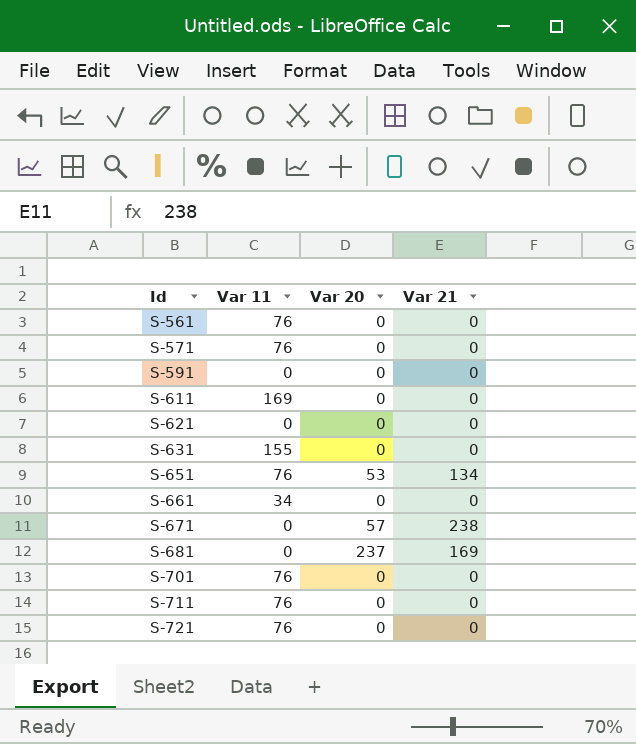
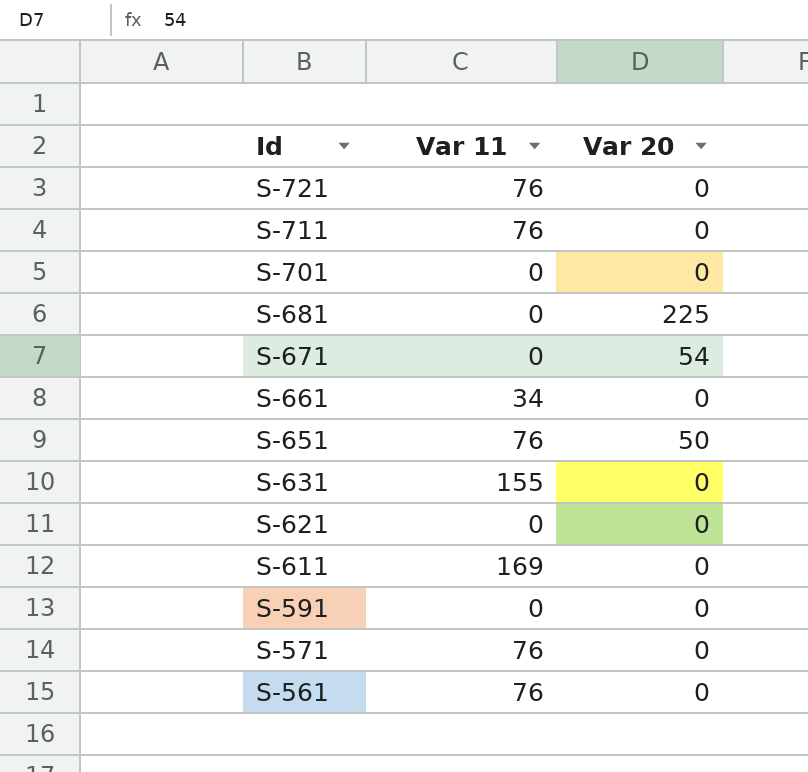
row order: Id ascending -> Id descending
column Var 21 | position: 4 -> none
S-701 | Var 11: 76 -> 0
S-681 | Var 20: 237 -> 225
S-671 | Var 20: 57 -> 54
S-651 | Var 20: 53 -> 50

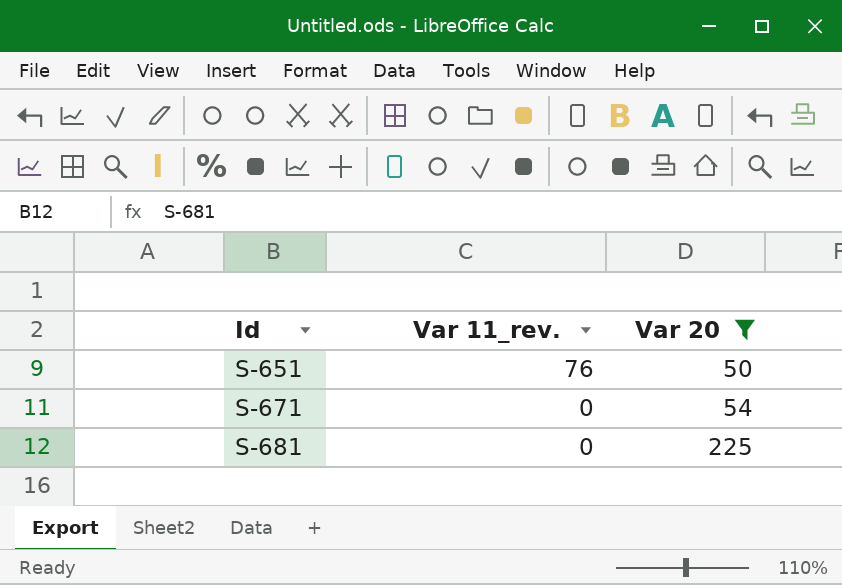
filter: none -> Var 20 != 0
row order: Id descending -> Id ascending
column name: Var 11 -> Var 11_rev.

